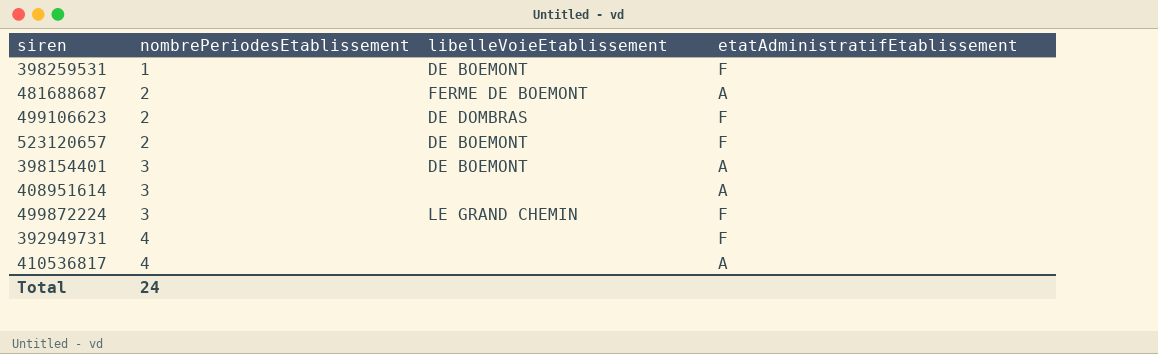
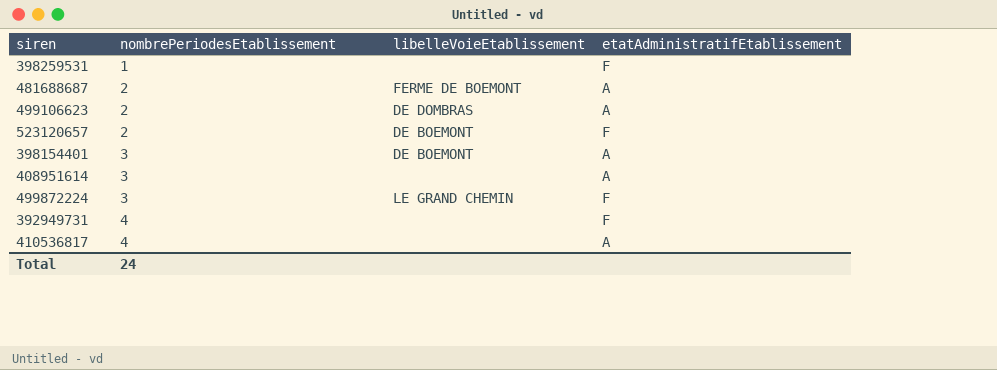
398259531 | libelleVoieEtablissement: DE BOEMONT -> none
499106623 | etatAdministratifEtablissement: F -> A

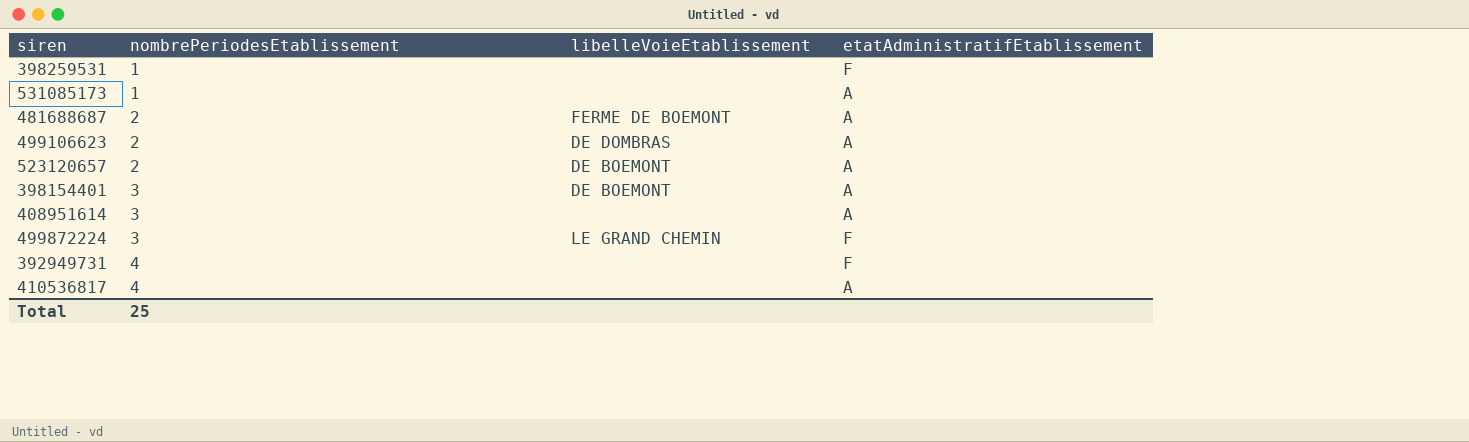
row 531085173: none -> 1 | none | A
523120657 | etatAdministratifEtablissement: F -> A
Total | nombrePeriodesEtablissement: 24 -> 25

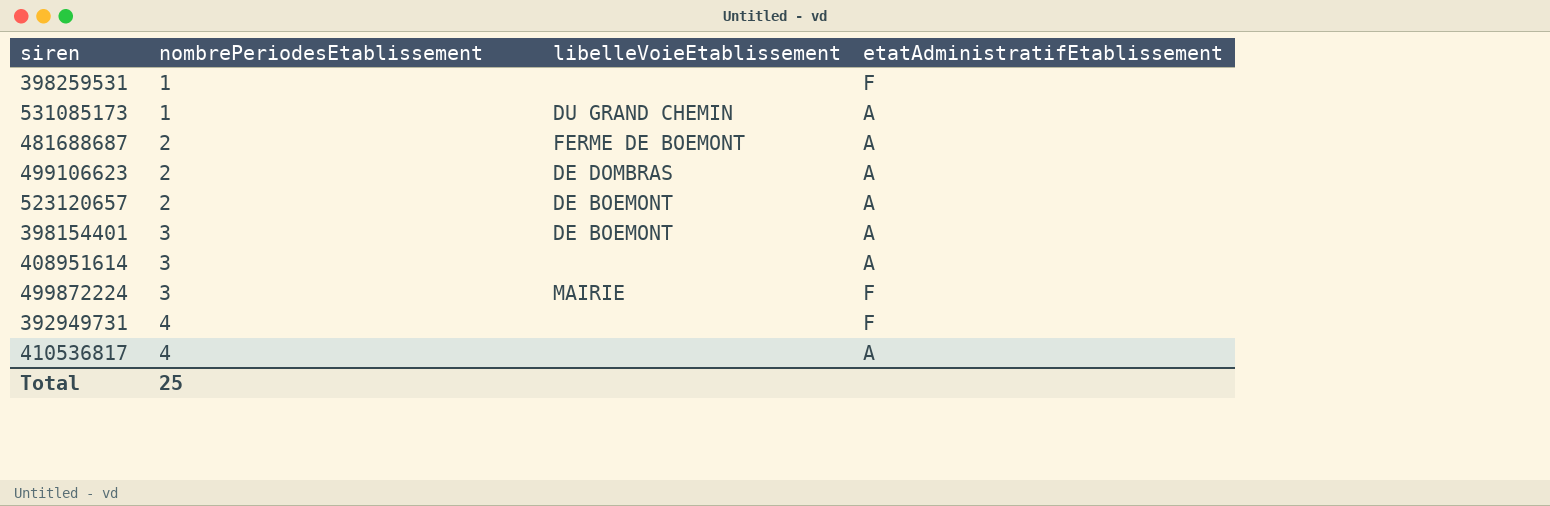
531085173 | libelleVoieEtablissement: none -> DU GRAND CHEMIN
499872224 | libelleVoieEtablissement: LE GRAND CHEMIN -> MAIRIE

